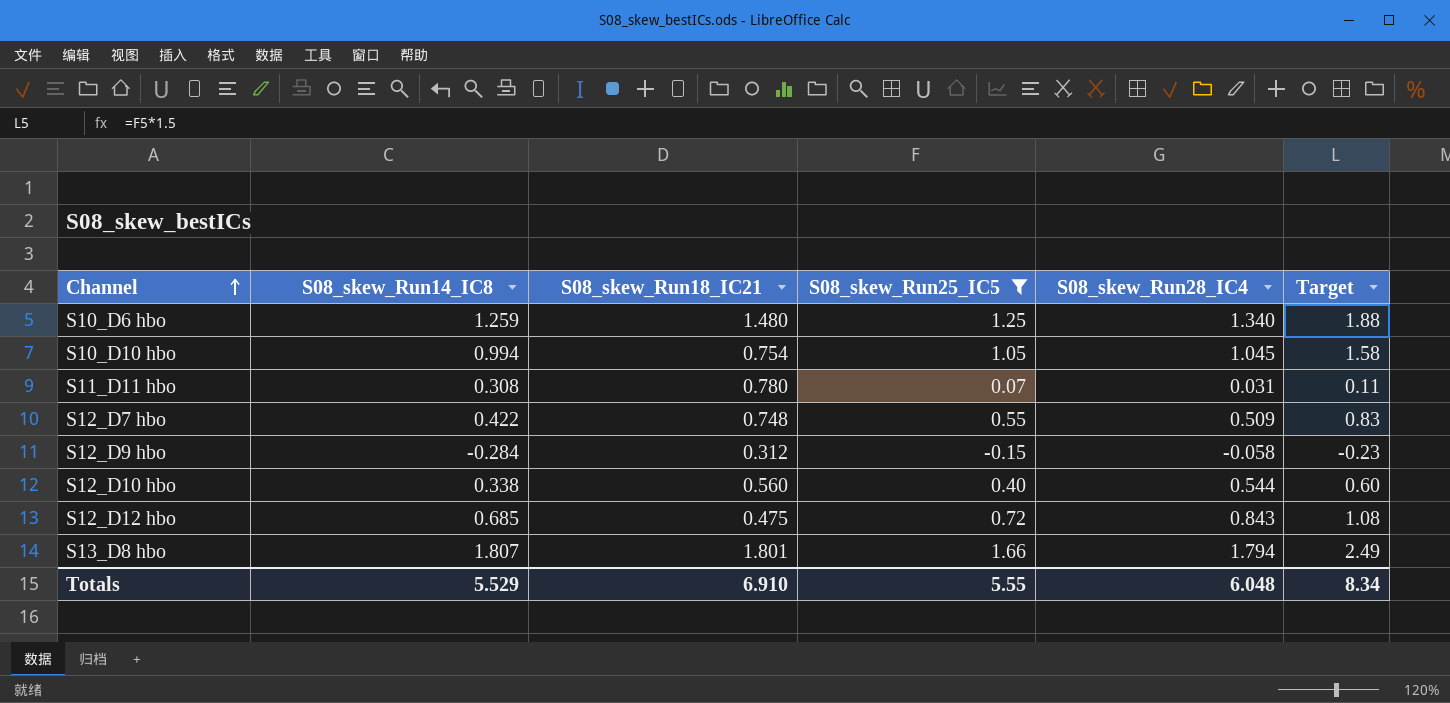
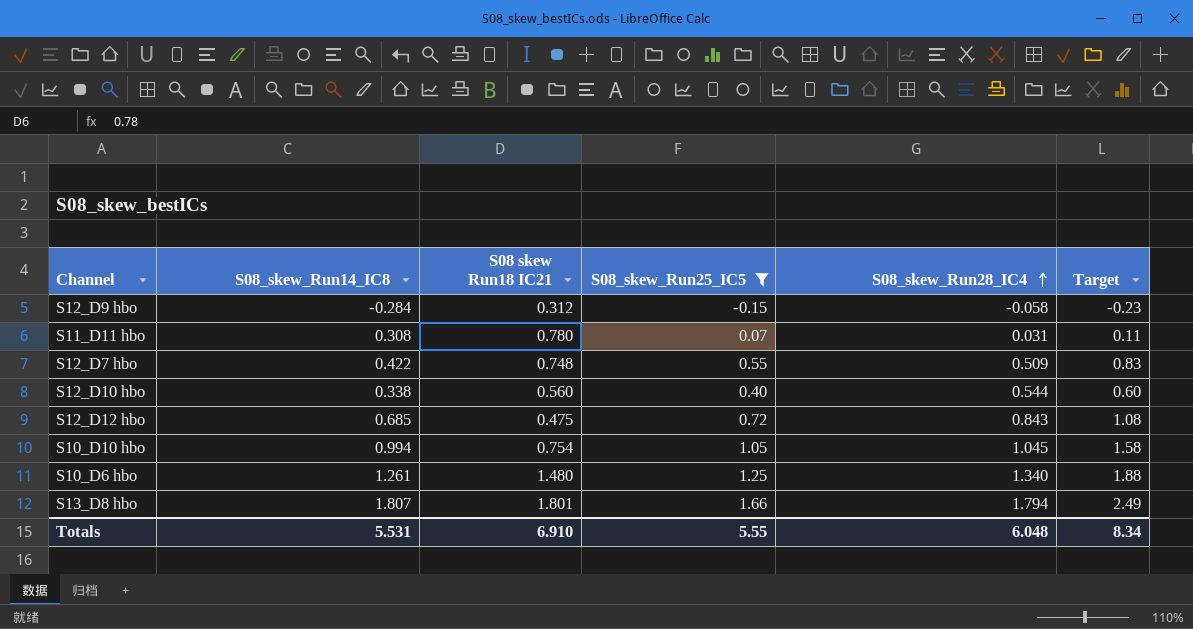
row order: Channel ascending -> S08_skew_Run28_IC4 ascending
column name: S08_skew_Run18_IC21 -> S08 skew Run18 IC21
S10_D6 hbo | S08_skew_Run14_IC8: 1.259 -> 1.261
Totals | S08_skew_Run14_IC8: 5.529 -> 5.531

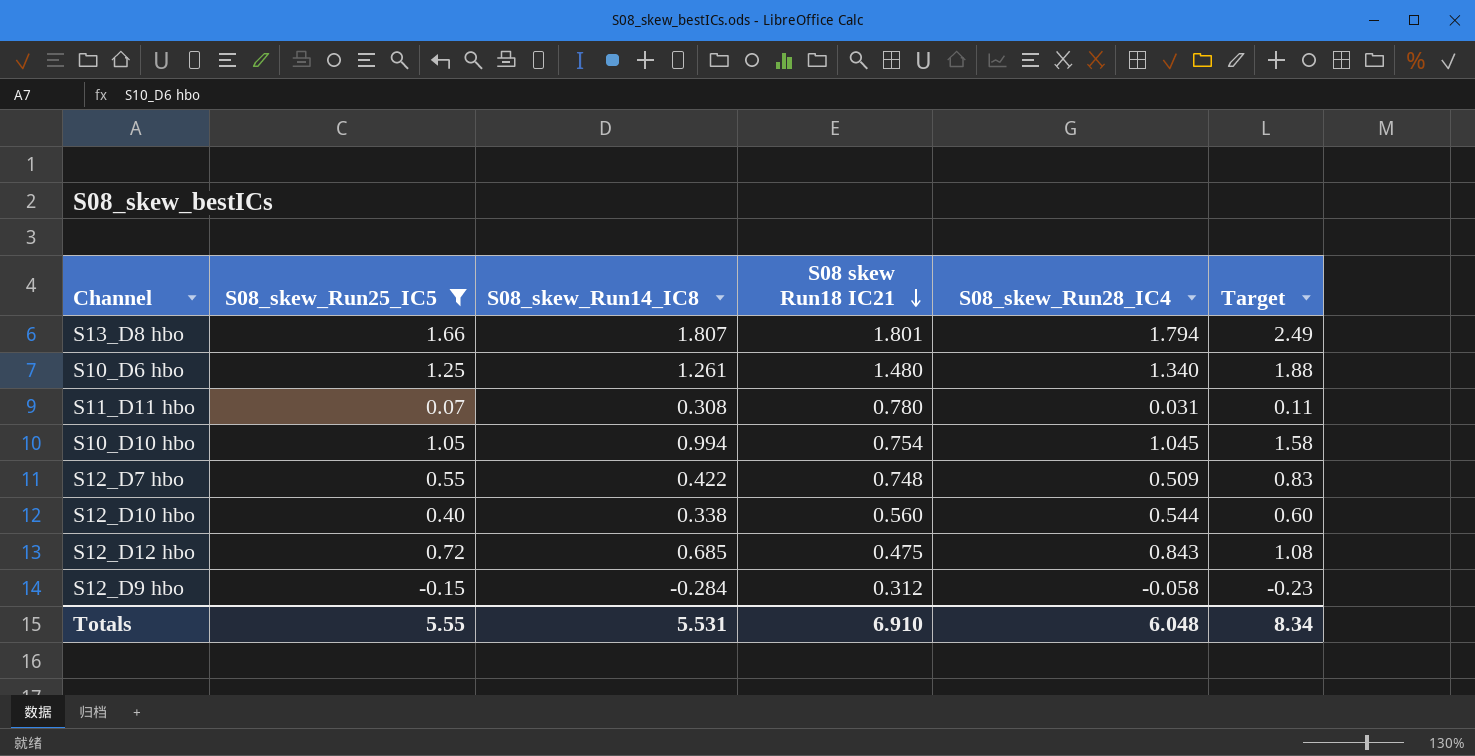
row order: S08_skew_Run28_IC4 ascending -> S08 skew Run18 IC21 descending
column S08_skew_Run25_IC5 | position: 4 -> 2

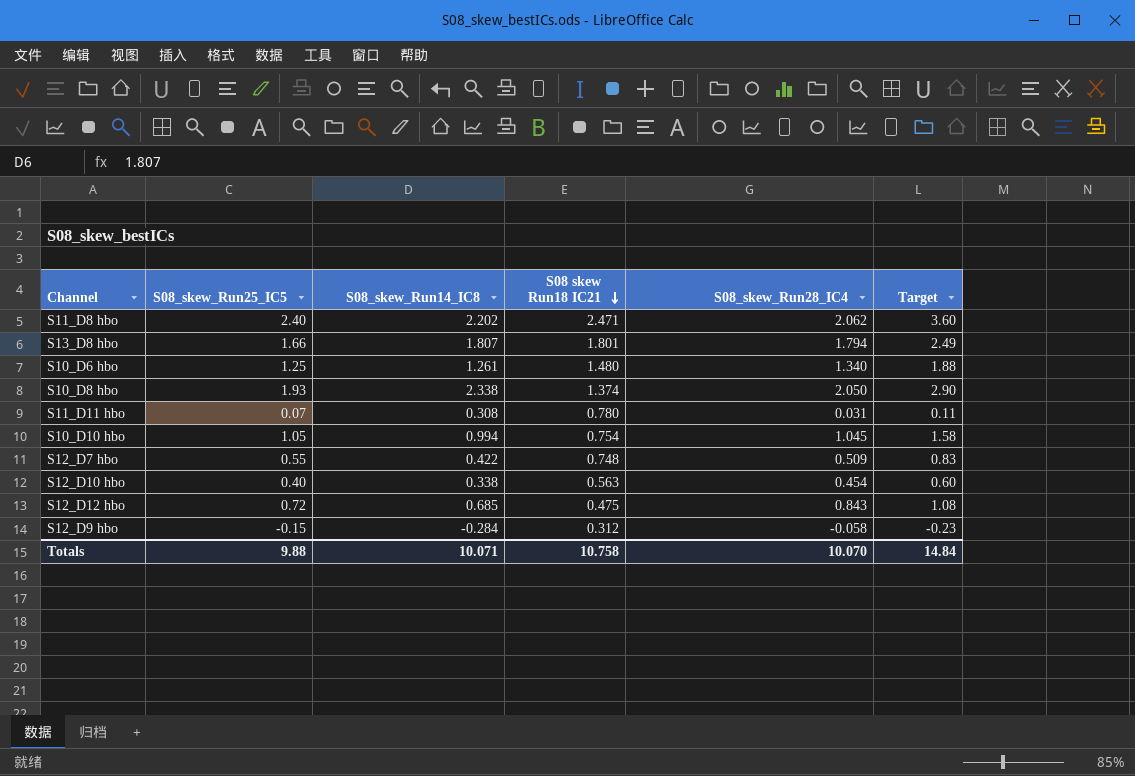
filter: S08_skew_Run25_IC5 <= 1.66 -> none
S12_D10 hbo | S08 skew Run18 IC21: 0.560 -> 0.563
S12_D10 hbo | S08_skew_Run28_IC4: 0.544 -> 0.454
Totals | S08_skew_Run25_IC5: 5.55 -> 9.88
Totals | S08_skew_Run14_IC8: 5.531 -> 10.071
Totals | S08 skew Run18 IC21: 6.910 -> 10.758
Totals | S08_skew_Run28_IC4: 6.048 -> 10.070
Totals | Target: 8.34 -> 14.84

